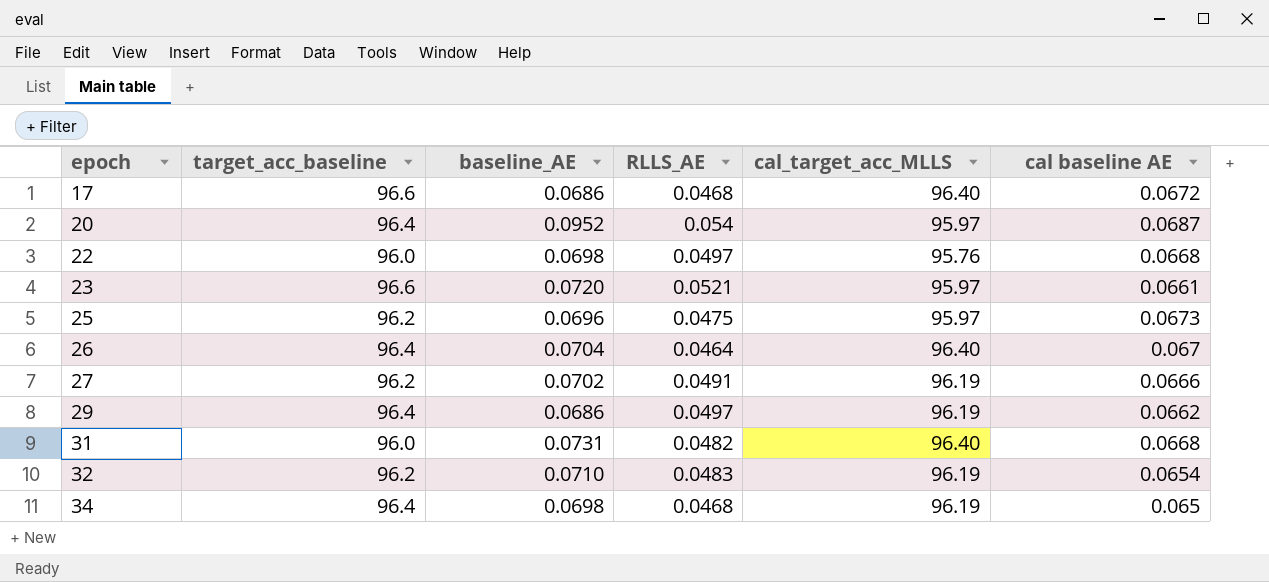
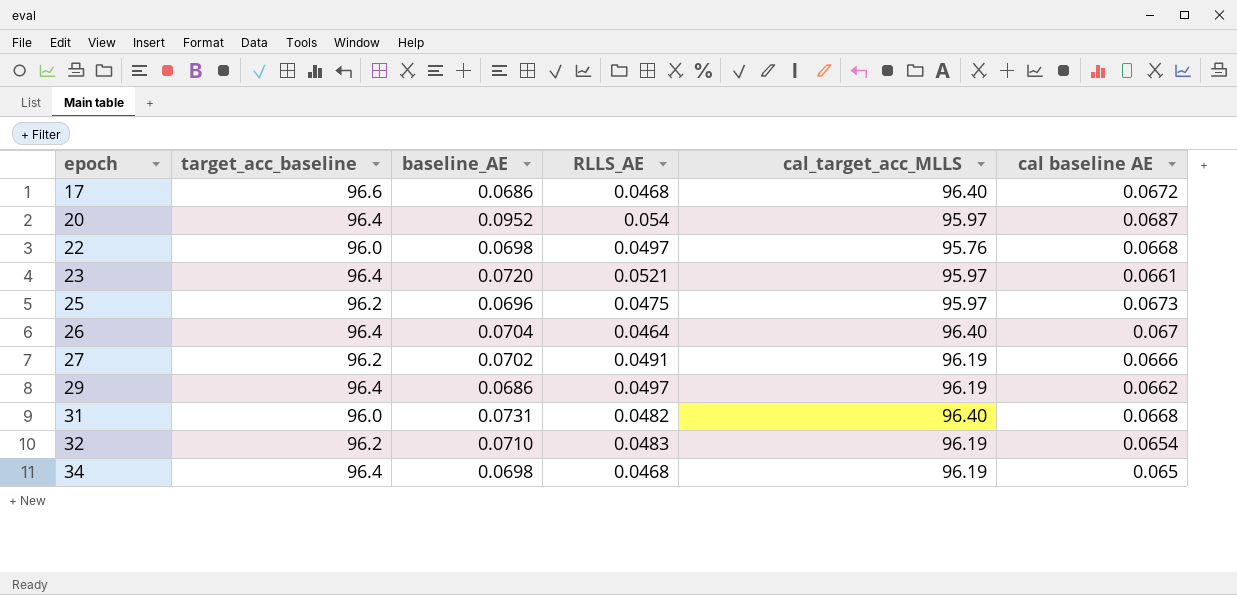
23 | target_acc_baseline: 96.6 -> 96.4

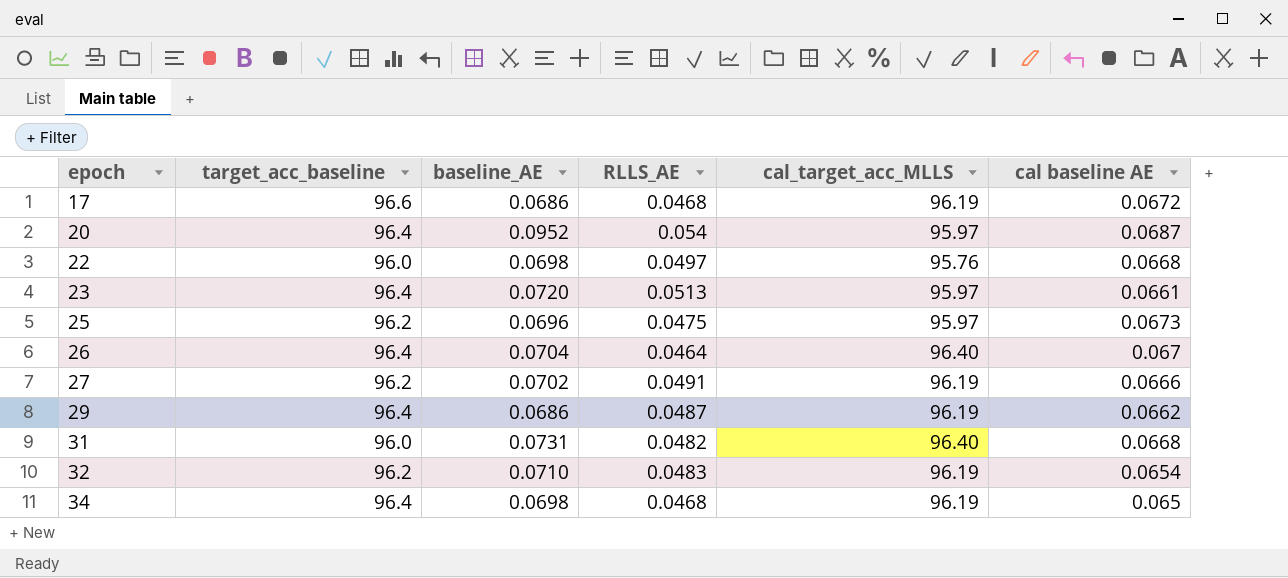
17 | cal_target_acc_MLLS: 96.40 -> 96.19
23 | RLLS_AE: 0.0521 -> 0.0513
29 | RLLS_AE: 0.0497 -> 0.0487

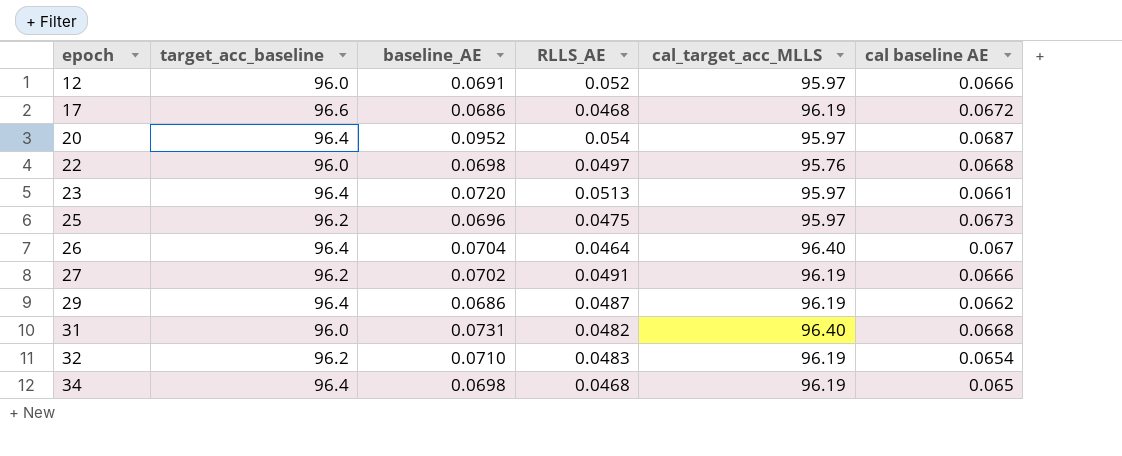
row 12: none -> 96.0 | 0.0691 | 0.052 | 95.97 | 0.0666

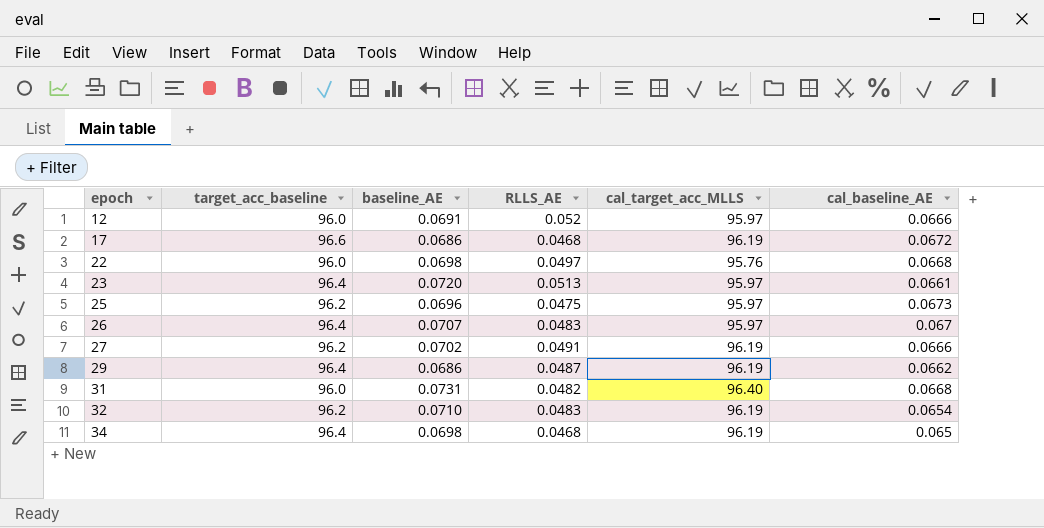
column name: cal baseline AE -> cal_baseline_AE
row 20: 96.4 | 0.0952 | 0.054 | 95.97 | 0.0687 -> none
26 | baseline_AE: 0.0704 -> 0.0707
26 | RLLS_AE: 0.0464 -> 0.0483
26 | cal_target_acc_MLLS: 96.40 -> 95.97

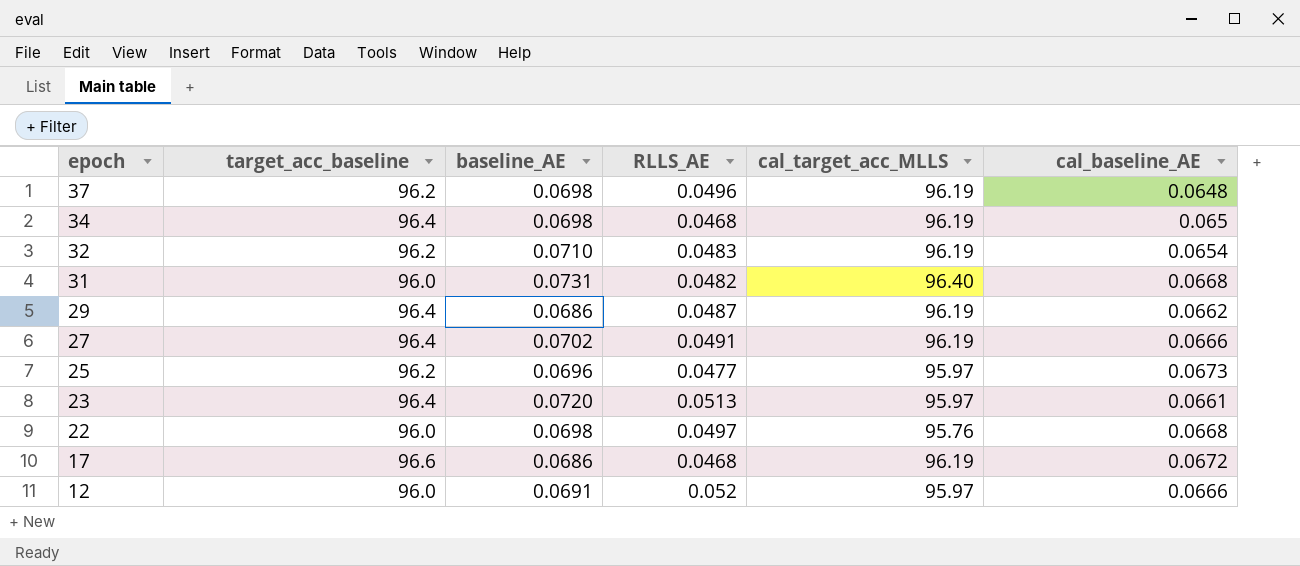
row order: epoch ascending -> epoch descending
row 26: 96.4 | 0.0707 | 0.0483 | 95.97 | 0.067 -> none
row 37: none -> 96.2 | 0.0698 | 0.0496 | 96.19 | 0.0648
27 | target_acc_baseline: 96.2 -> 96.4
25 | RLLS_AE: 0.0475 -> 0.0477

